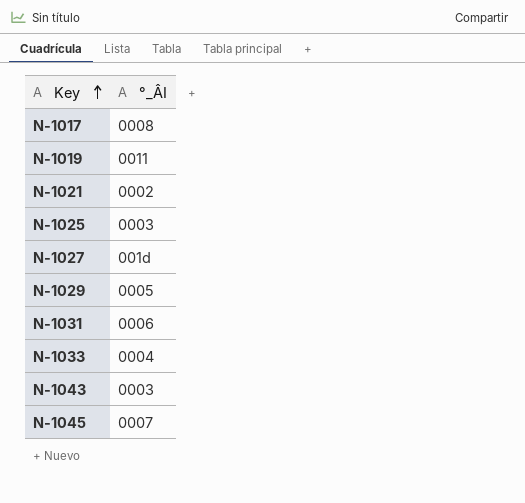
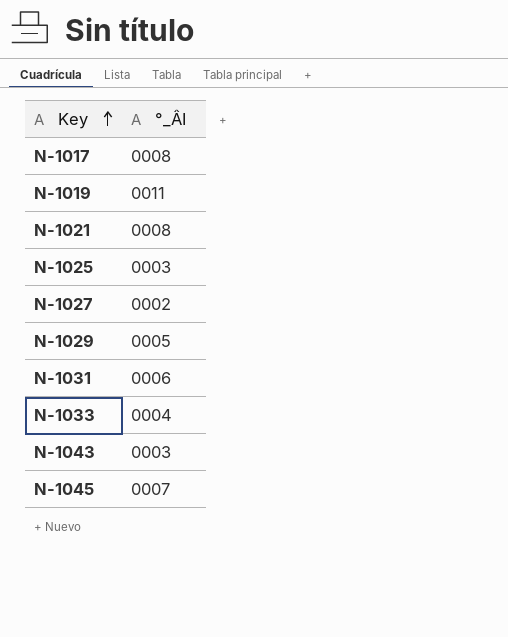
N-1021 | °_ÂI: 0002 -> 0008
N-1027 | °_ÂI: 001d -> 0002

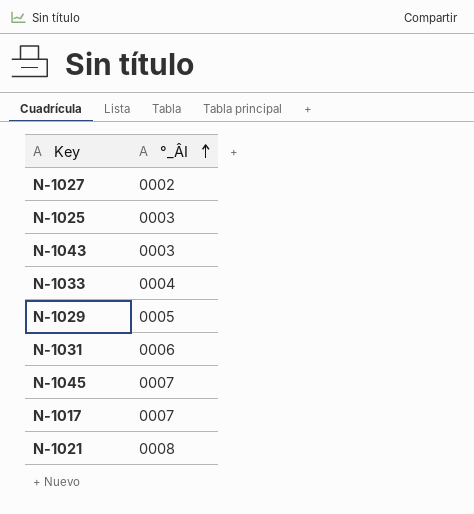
row order: Key ascending -> °_ÂI ascending
row N-1019: 0011 -> none
N-1017 | °_ÂI: 0008 -> 0007

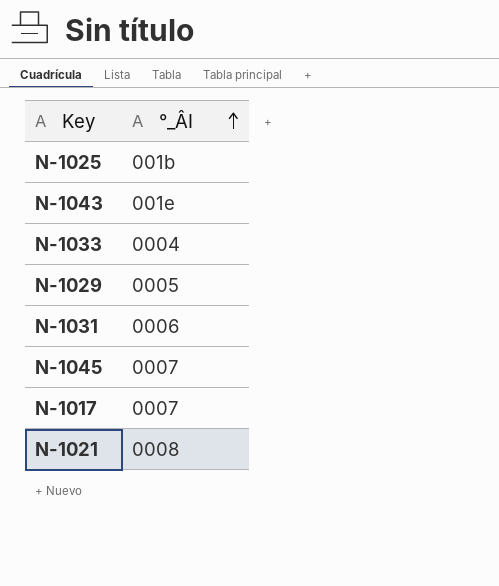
row N-1027: 0002 -> none
N-1025 | °_ÂI: 0003 -> 001b
N-1043 | °_ÂI: 0003 -> 001e

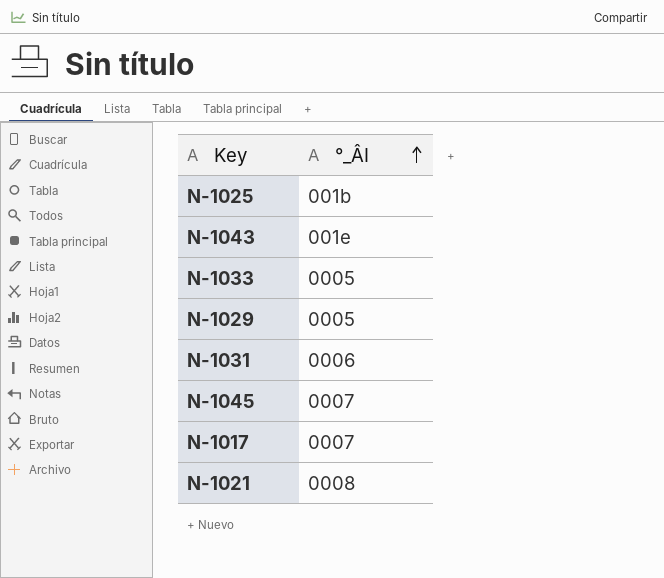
N-1033 | °_ÂI: 0004 -> 0005

